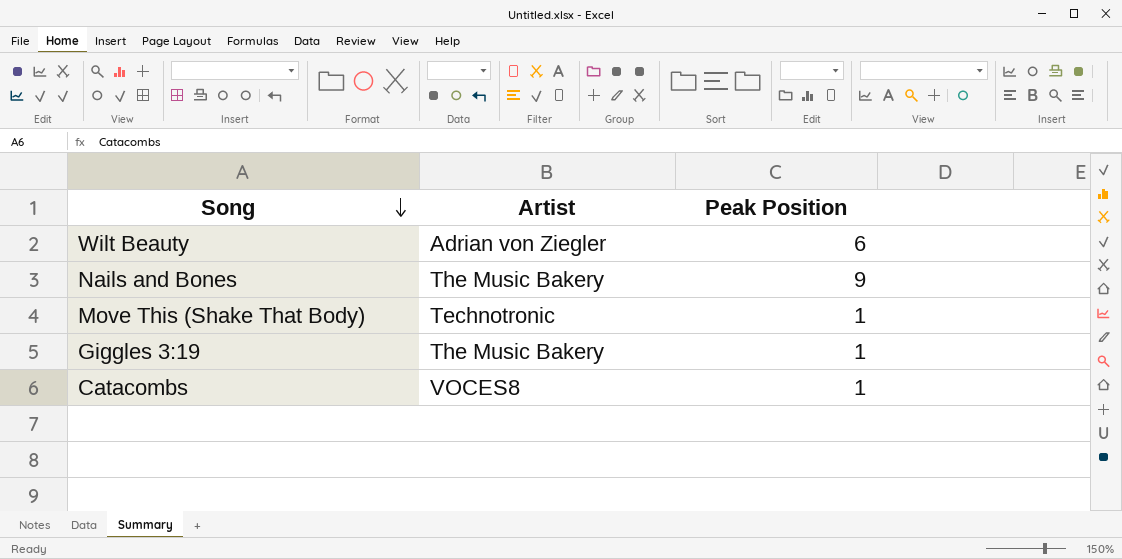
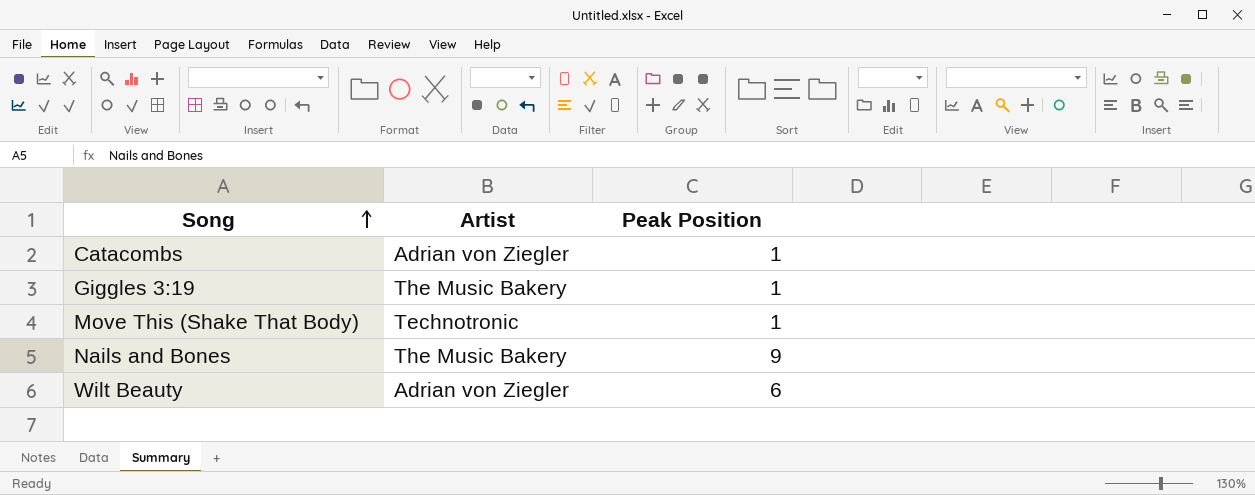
row order: Song descending -> Song ascending
Catacombs | Artist: VOCES8 -> Adrian von Ziegler

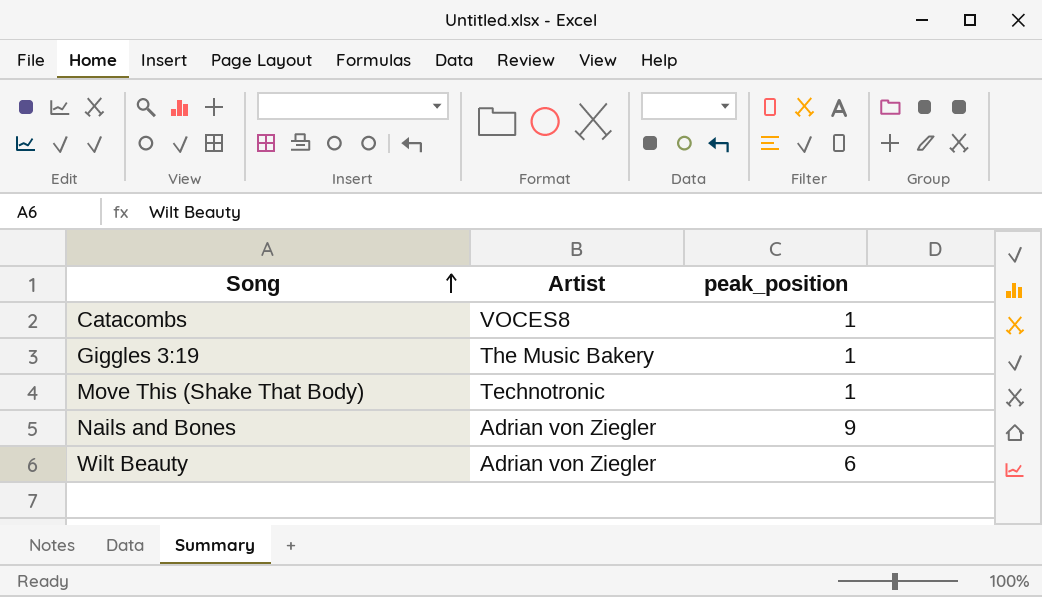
column name: Peak Position -> peak_position
Catacombs | Artist: Adrian von Ziegler -> VOCES8
Nails and Bones | Artist: The Music Bakery -> Adrian von Ziegler

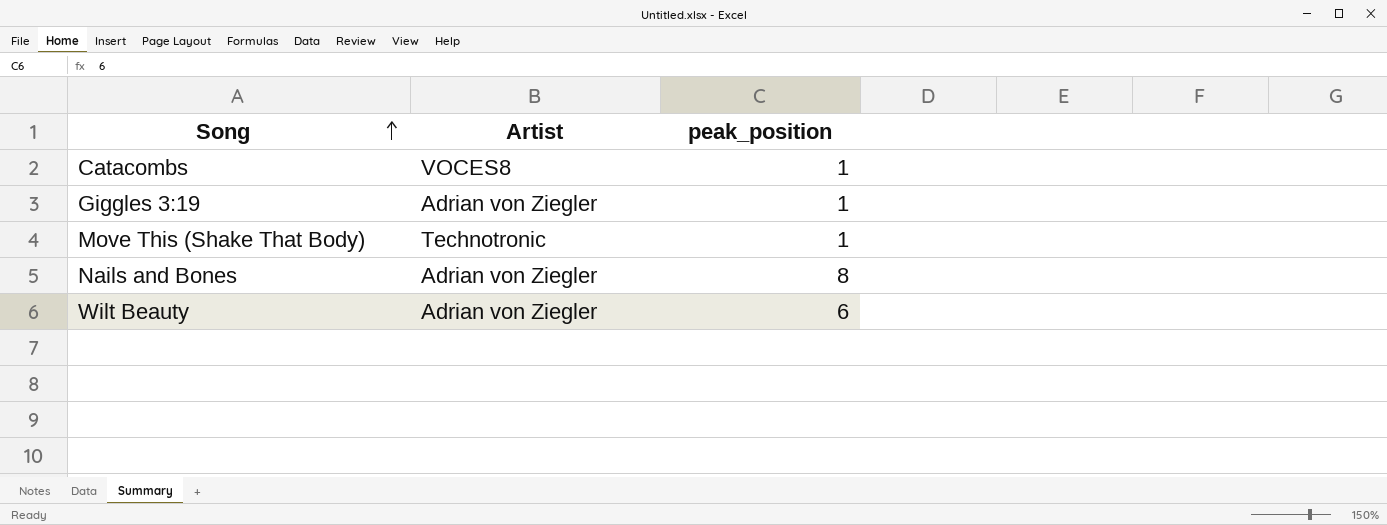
Giggles 3:19 | Artist: The Music Bakery -> Adrian von Ziegler
Nails and Bones | peak_position: 9 -> 8

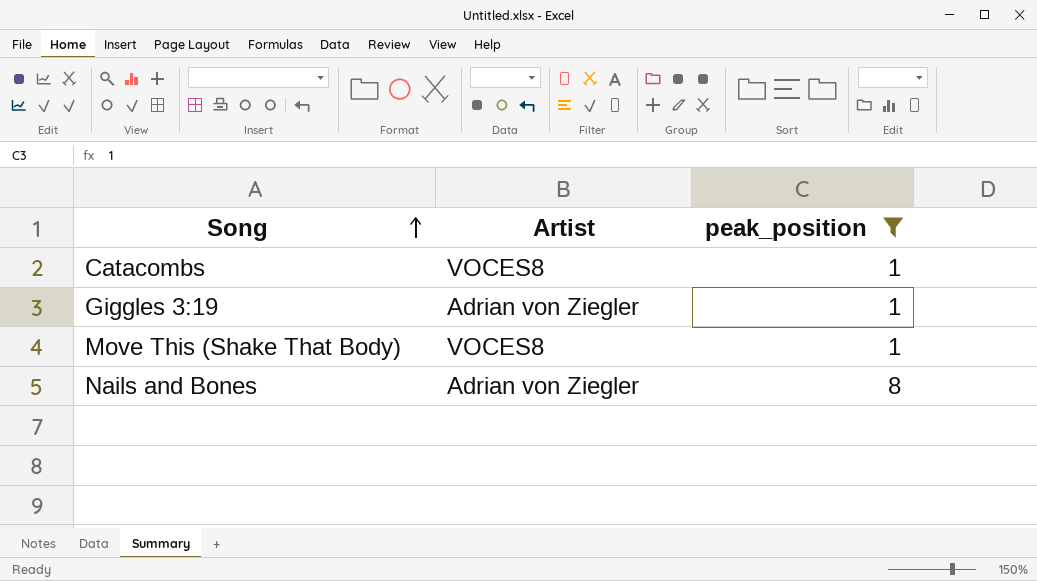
filter: none -> peak_position != 6
Move This (Shake That Body) | Artist: Technotronic -> VOCES8

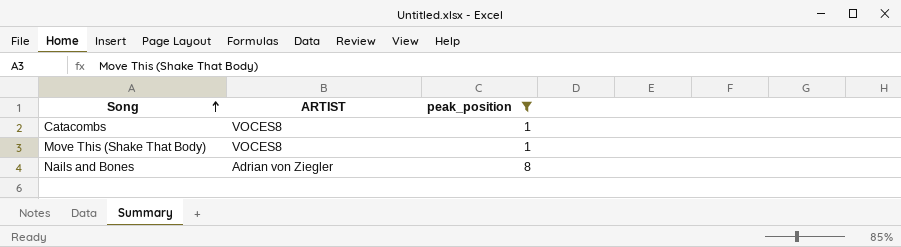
column name: Artist -> ARTIST
row Giggles 3:19: Adrian von Ziegler | 1 -> none

